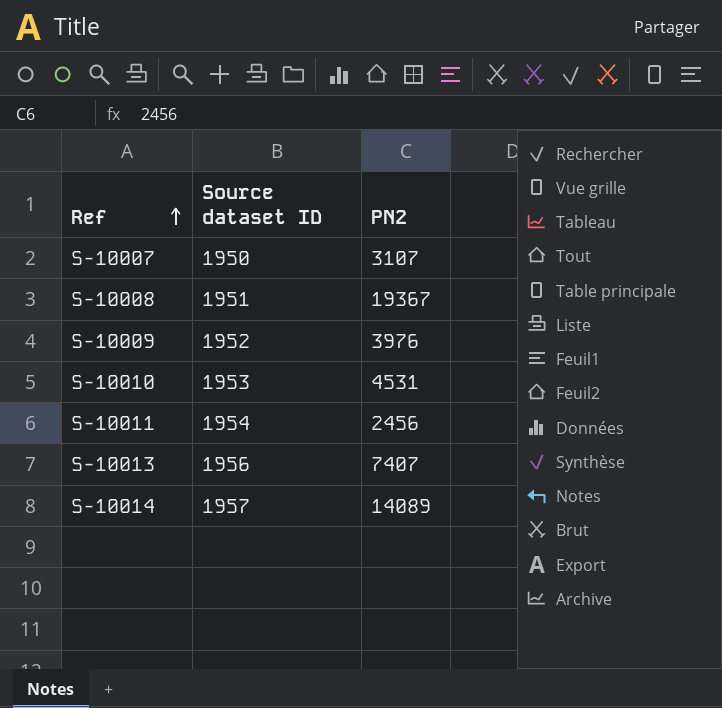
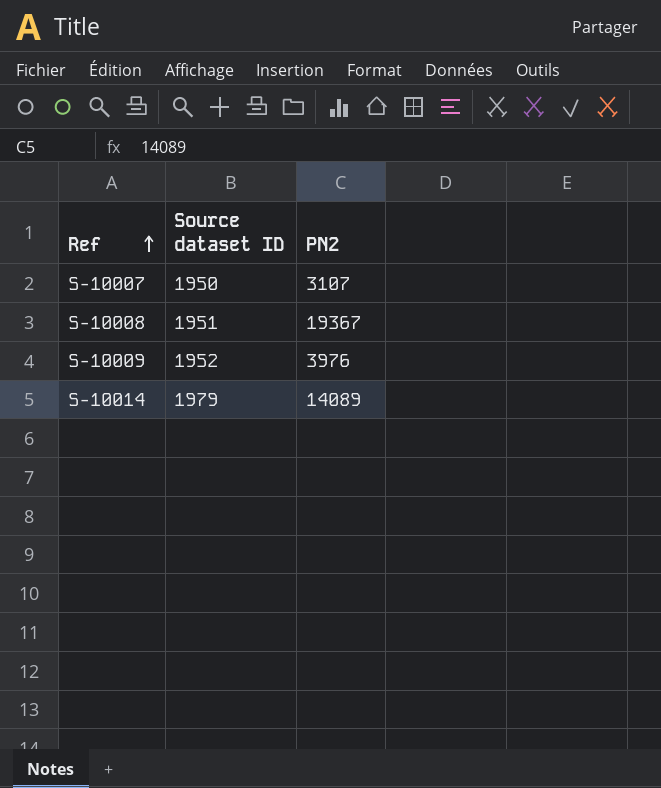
row S-10010: 1953 | 4531 -> none
row S-10011: 1954 | 2456 -> none
row S-10013: 1956 | 7407 -> none
S-10014 | Source dataset ID: 1957 -> 1979

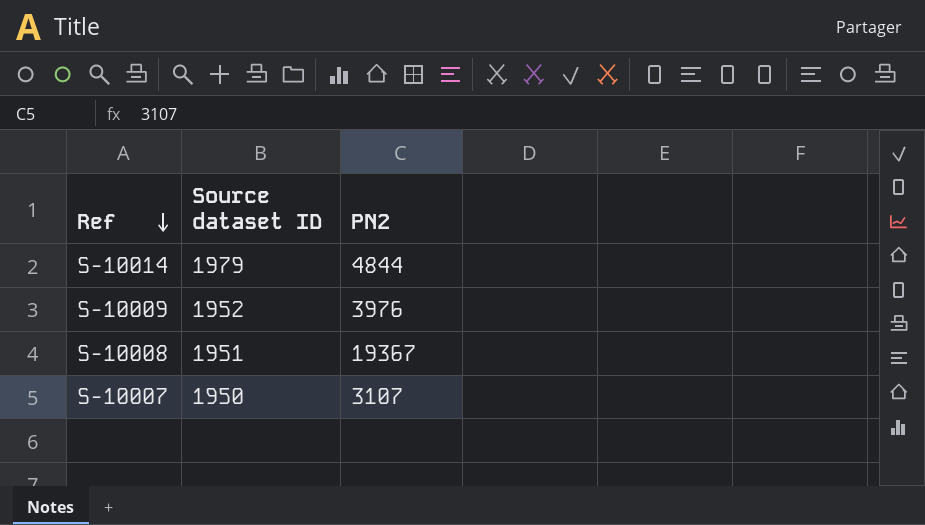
row order: Ref ascending -> Ref descending
S-10014 | PN2: 14089 -> 4844

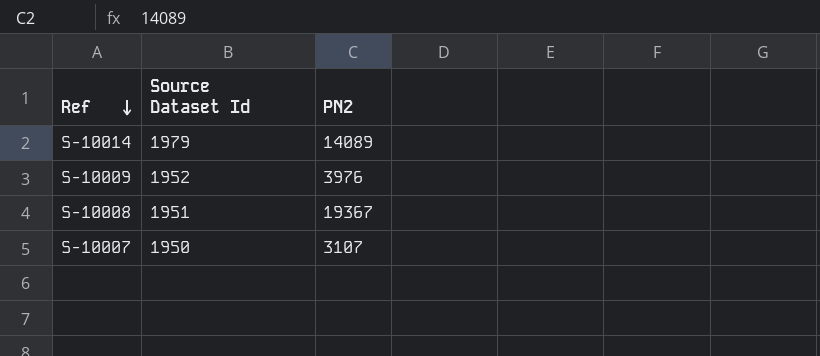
column name: Source dataset ID -> Source Dataset Id
S-10014 | PN2: 4844 -> 14089

